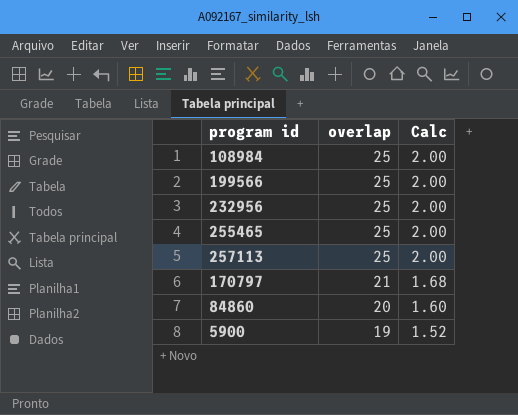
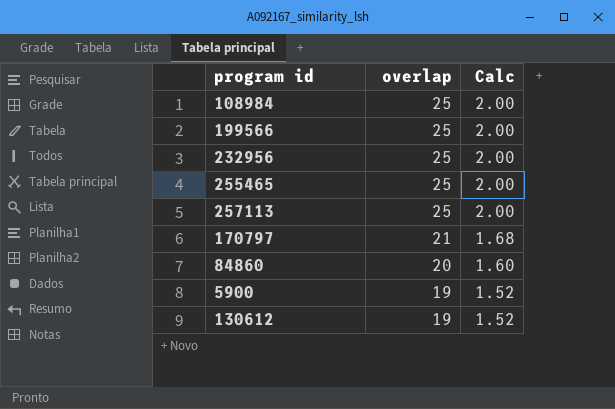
row 130612: none -> 19 | 1.52

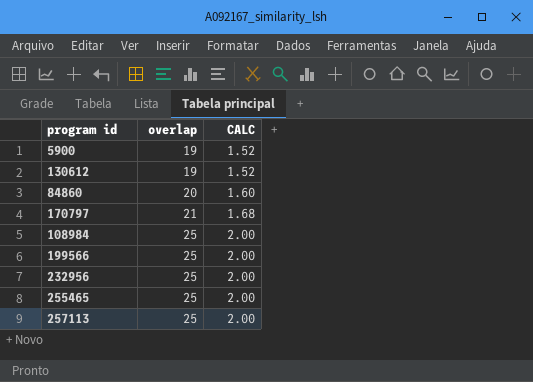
row order: overlap descending -> overlap ascending
column name: Calc -> CALC

